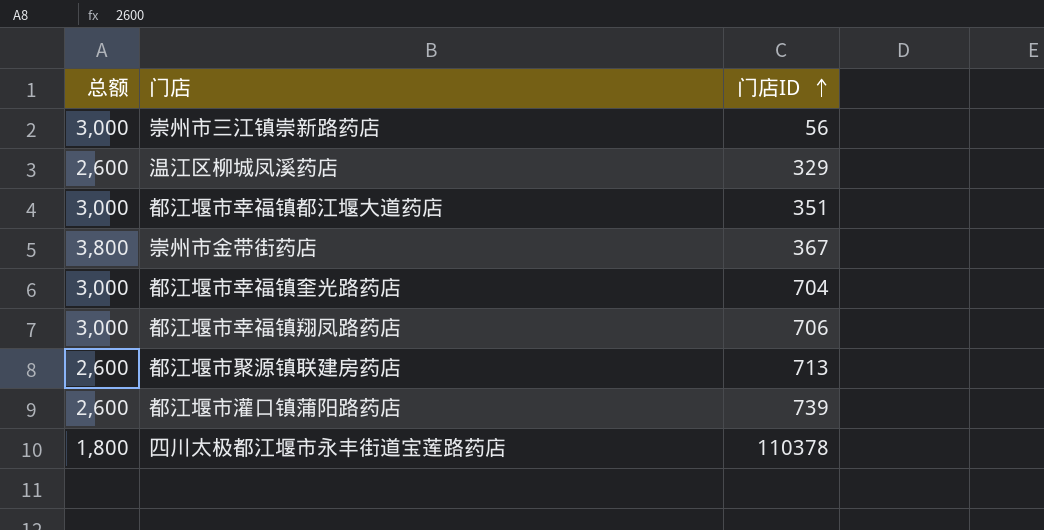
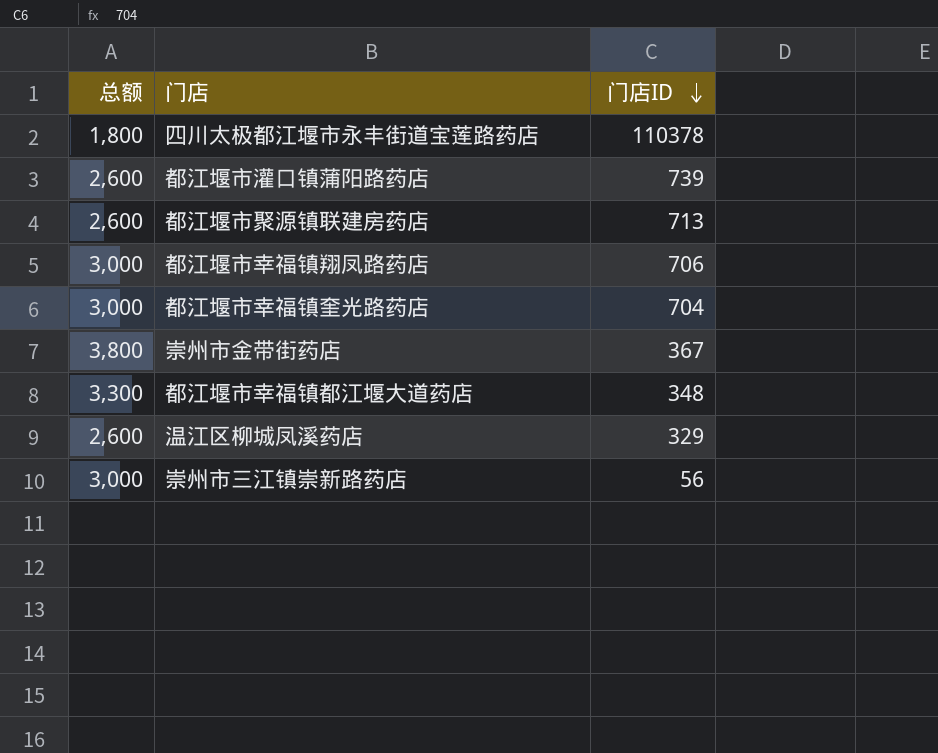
row order: 门店ID ascending -> 门店ID descending
都江堰市幸福镇都江堰大道药店 | 总额: 3,000 -> 3,300
都江堰市幸福镇都江堰大道药店 | 门店ID: 351 -> 348

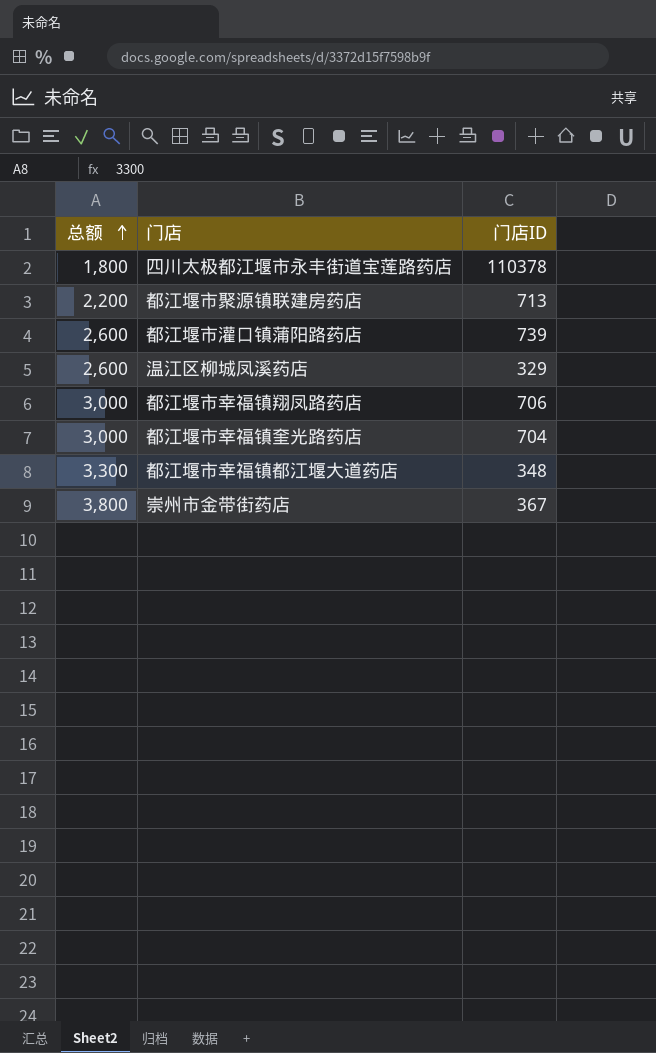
row order: 门店ID descending -> 总额 ascending
row 崇州市三江镇崇新路药店: 3,000 | 56 -> none
都江堰市聚源镇联建房药店 | 总额: 2,600 -> 2,200

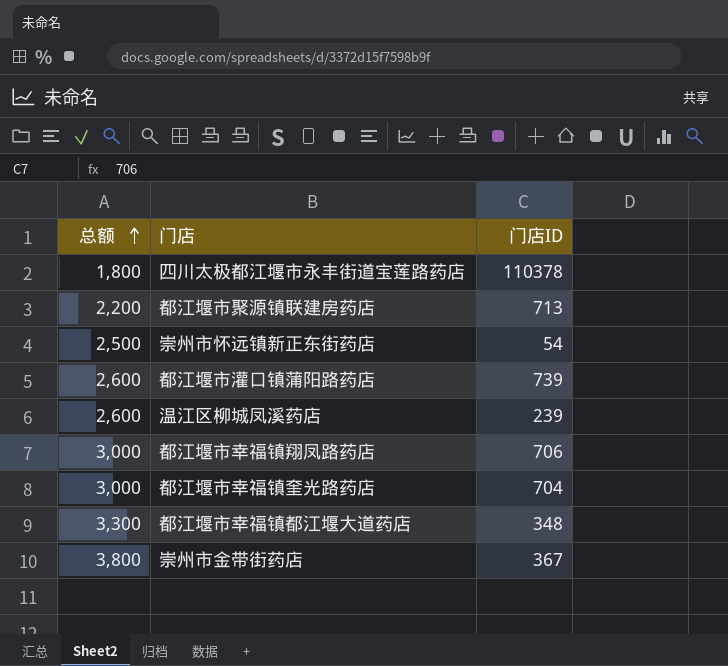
row 崇州市怀远镇新正东街药店: none -> 2,500 | 54
温江区柳城凤溪药店 | 门店ID: 329 -> 239

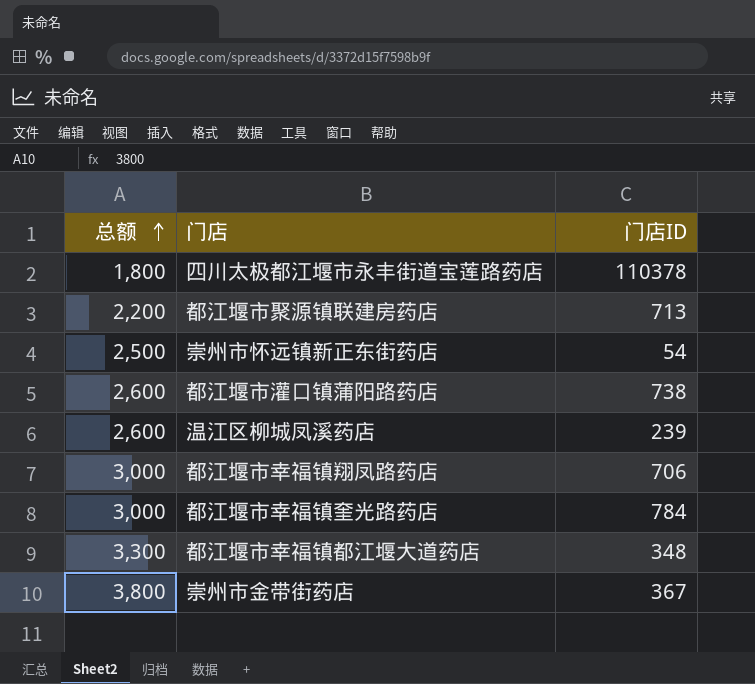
都江堰市灌口镇蒲阳路药店 | 门店ID: 739 -> 738
都江堰市幸福镇奎光路药店 | 门店ID: 704 -> 784

